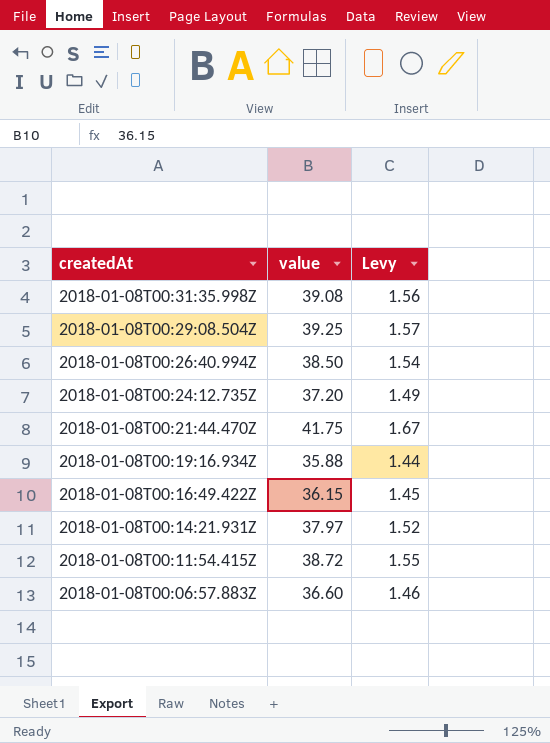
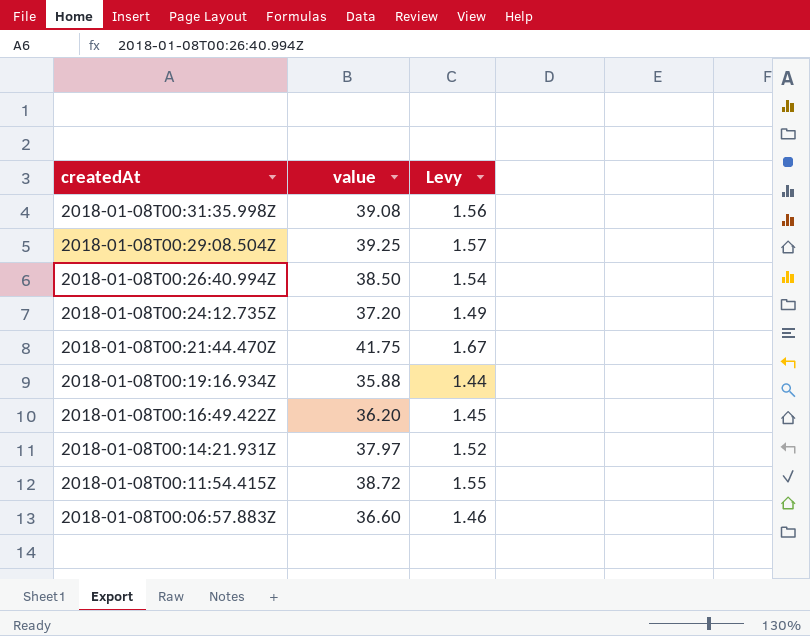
2018-01-08T00:16:49.422Z | value: 36.15 -> 36.20

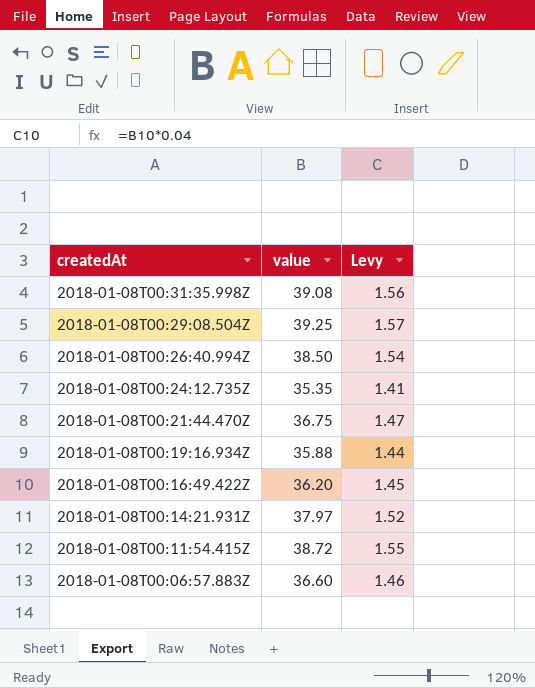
2018-01-08T00:24:12.735Z | value: 37.20 -> 35.35
2018-01-08T00:24:12.735Z | Levy: 1.49 -> 1.41
2018-01-08T00:21:44.470Z | value: 41.75 -> 36.75
2018-01-08T00:21:44.470Z | Levy: 1.67 -> 1.47

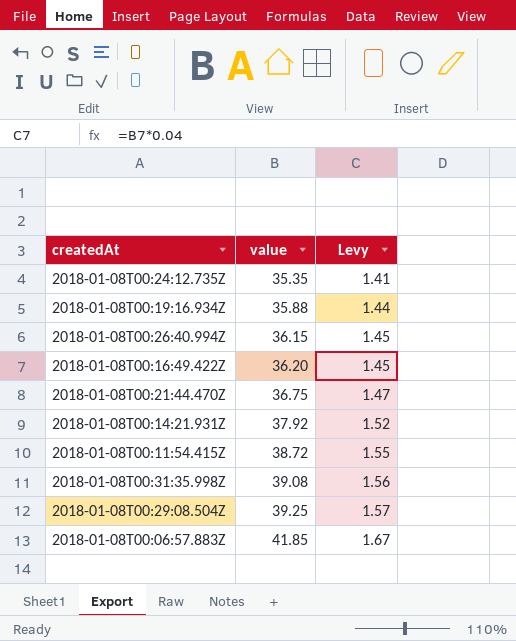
row order: createdAt descending -> value ascending
2018-01-08T00:26:40.994Z | value: 38.50 -> 36.15
2018-01-08T00:26:40.994Z | Levy: 1.54 -> 1.45
2018-01-08T00:14:21.931Z | value: 37.97 -> 37.92
2018-01-08T00:06:57.883Z | value: 36.60 -> 41.85
2018-01-08T00:06:57.883Z | Levy: 1.46 -> 1.67

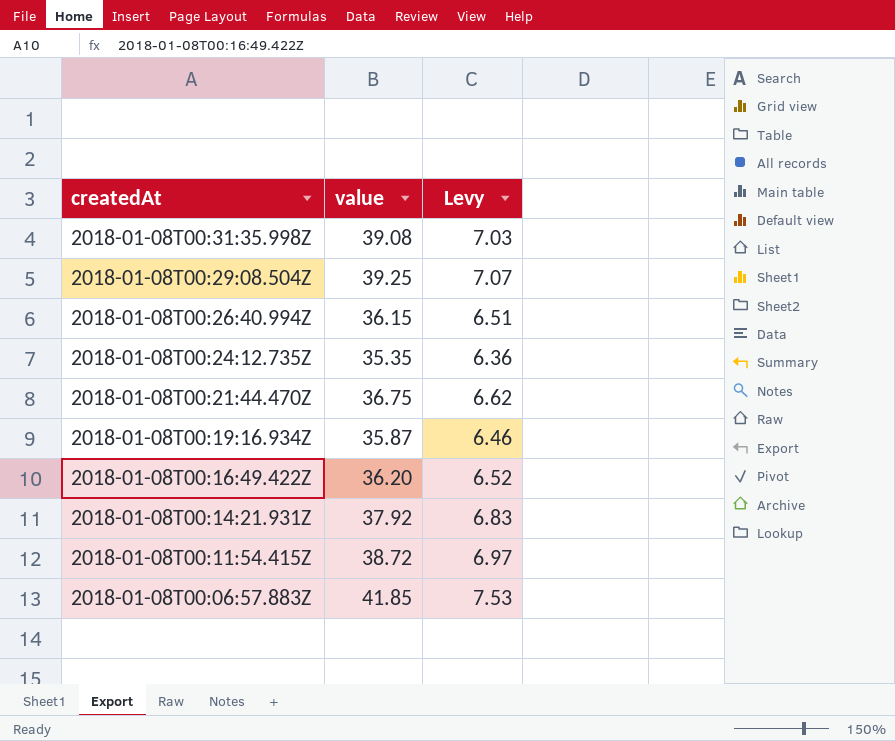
row order: value ascending -> createdAt descending
column Levy | formula: [value] * 0.04 -> [value] * 0.18
2018-01-08T00:19:16.934Z | value: 35.88 -> 35.87

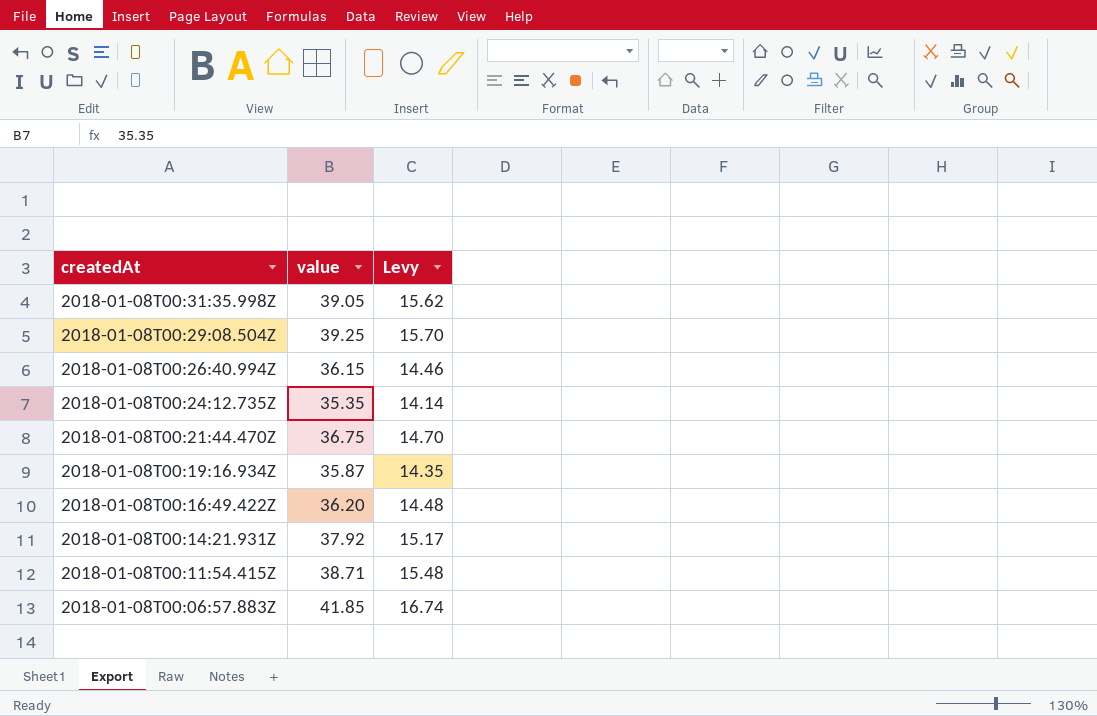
column Levy | formula: [value] * 0.18 -> [value] * 0.4
2018-01-08T00:31:35.998Z | value: 39.08 -> 39.05
2018-01-08T00:11:54.415Z | value: 38.72 -> 38.71

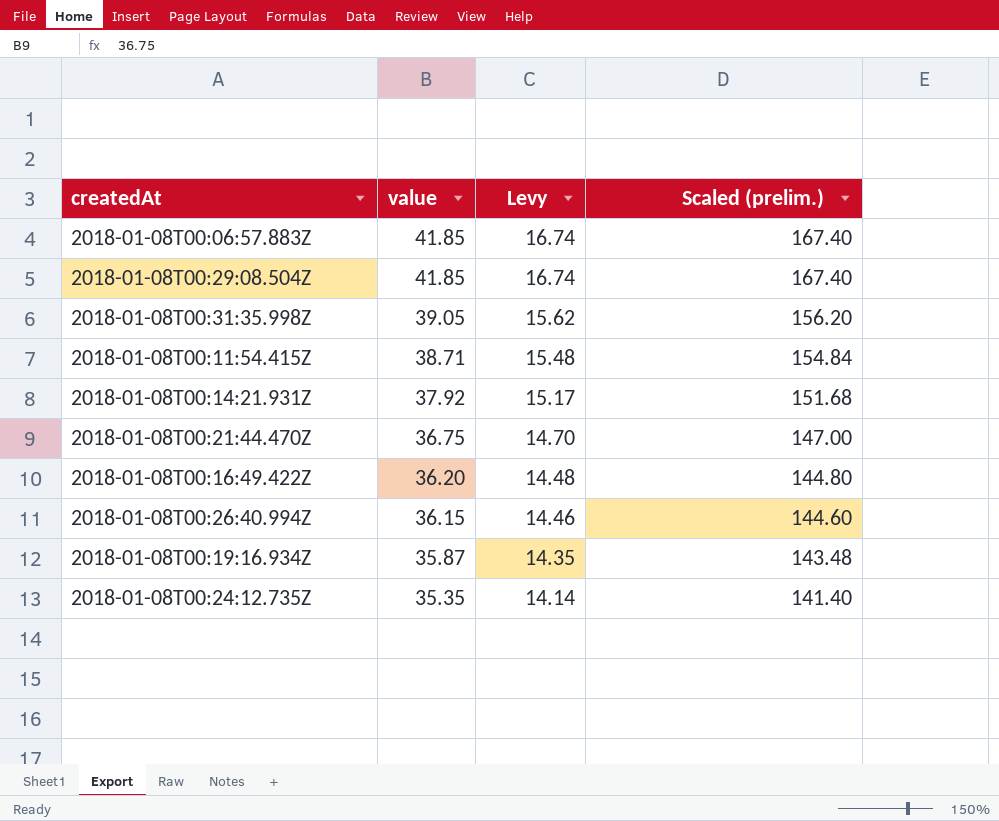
row order: createdAt descending -> value descending
column Scaled (prelim.) | formula: none -> [value] * 4
2018-01-08T00:29:08.504Z | value: 39.25 -> 41.85
2018-01-08T00:29:08.504Z | Levy: 15.70 -> 16.74

